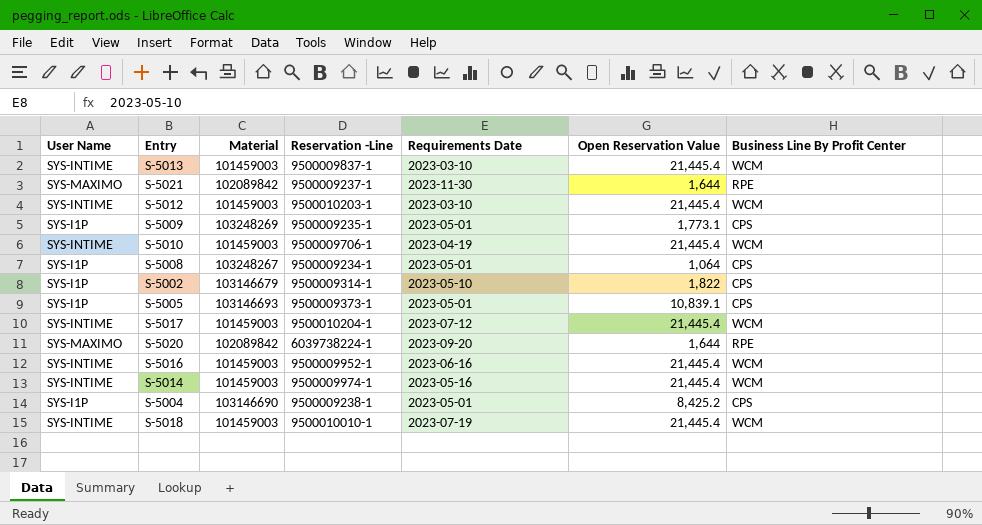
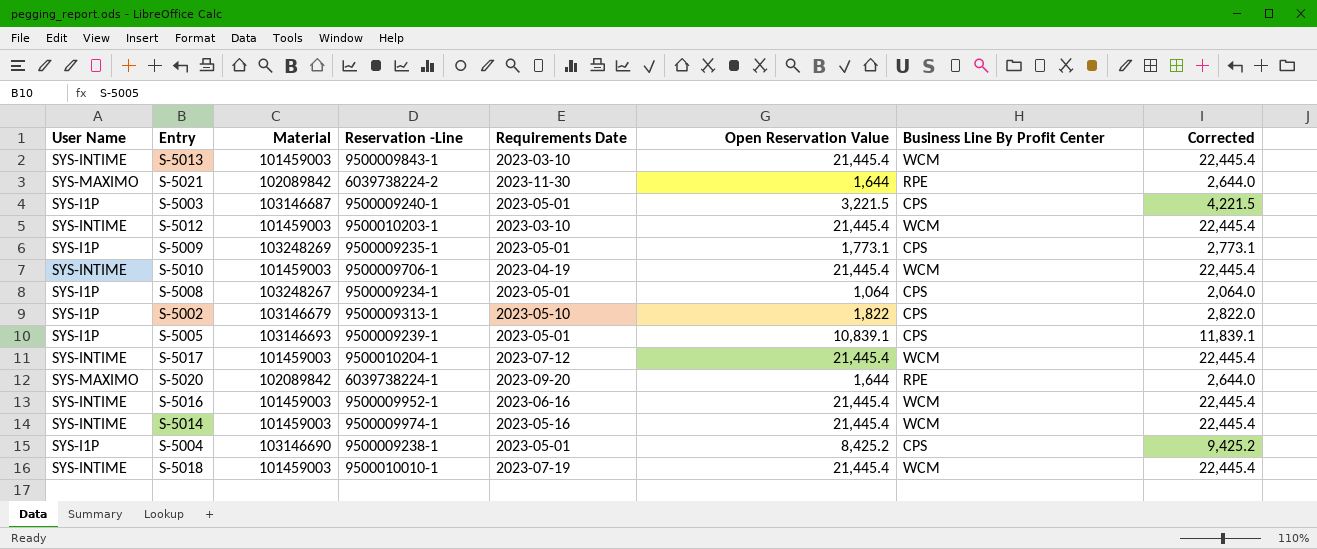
column Corrected | formula: none -> [Open Reservation Value] + 1000
S-5013 | Reservation -Line: 9500009837-1 -> 9500009843-1
S-5021 | Reservation -Line: 9500009237-1 -> 6039738224-2
row S-5003: none -> SYS-I1P | 103146687 | 9500009240-1 | 2023-05-01 | 3,221.5 | CPS | 4,221.5
S-5002 | Reservation -Line: 9500009314-1 -> 9500009313-1
S-5005 | Reservation -Line: 9500009373-1 -> 9500009239-1

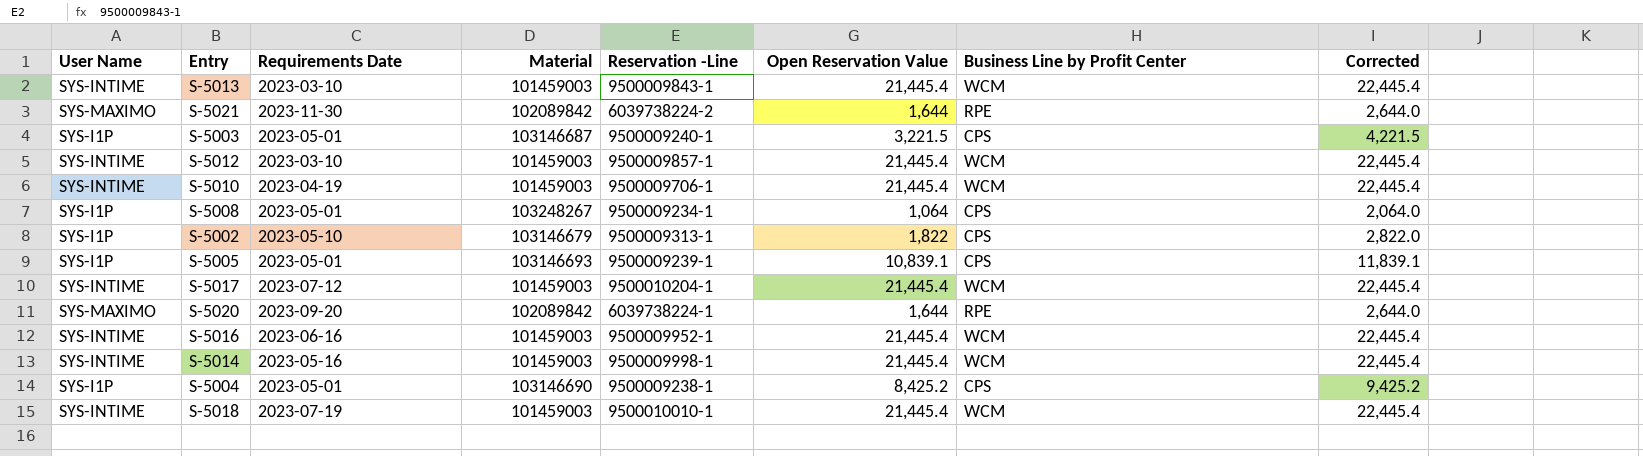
column Requirements Date | position: 5 -> 3
column name: Business Line By Profit Center -> Business Line by Profit Center
row S-5009: SYS-I1P | 103248269 | 9500009235-1 | 2023-05-01 | 1,773.1 | CPS | 2,773.1 -> none
S-5012 | Reservation -Line: 9500010203-1 -> 9500009857-1
S-5014 | Reservation -Line: 9500009974-1 -> 9500009998-1

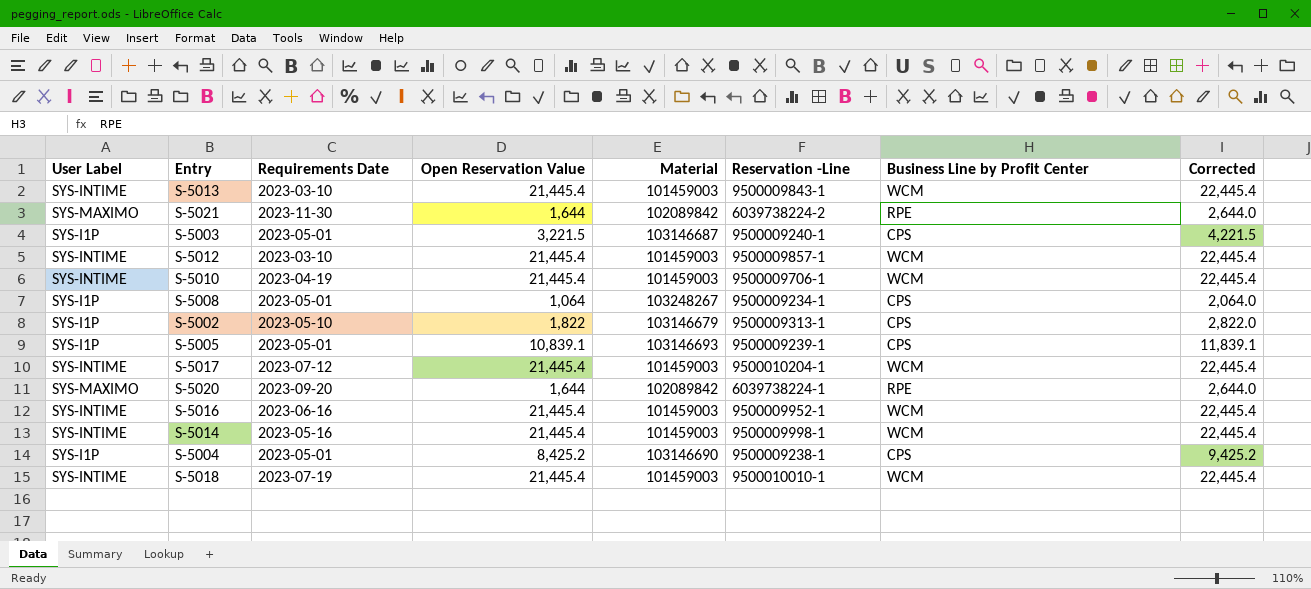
column name: User Name -> User Label
column Open Reservation Value | position: 6 -> 4

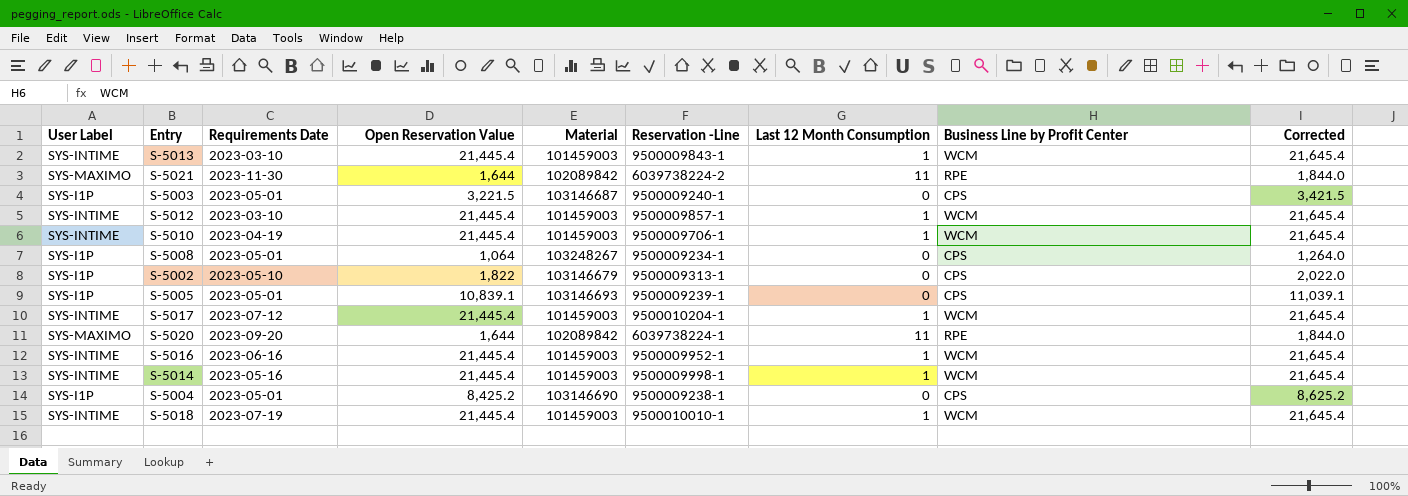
column Last 12 Month Consumption | position: none -> 7
column Corrected | formula: [Open Reservation Value] + 1000 -> [Open Reservation Value] + 200

